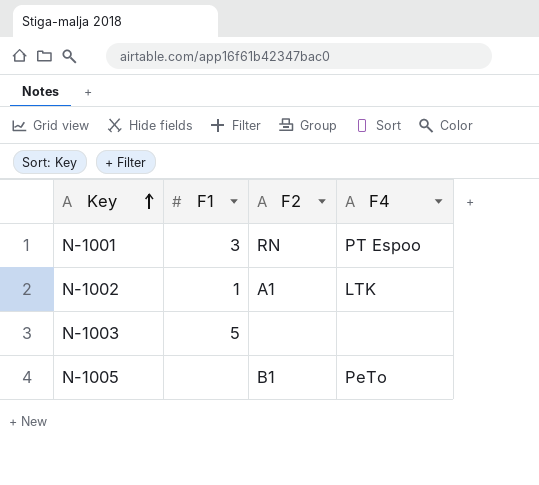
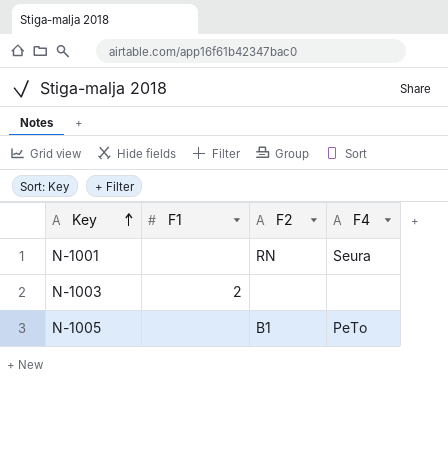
row N-1002: 1 | A1 | LTK -> none
N-1001 | F1: 3 -> none
N-1001 | F4: PT Espoo -> Seura
N-1003 | F1: 5 -> 2

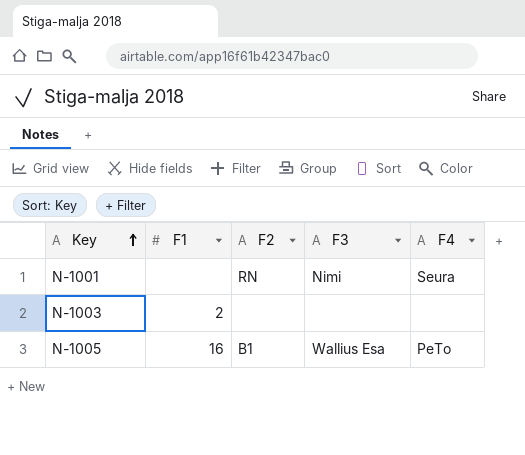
column F3 | position: none -> 4
N-1005 | F1: none -> 16

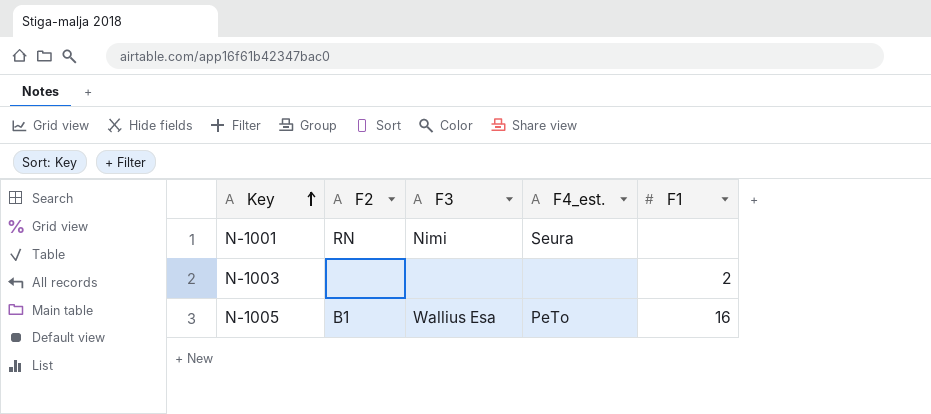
column name: F4 -> F4_est.
column F1 | position: 2 -> 5

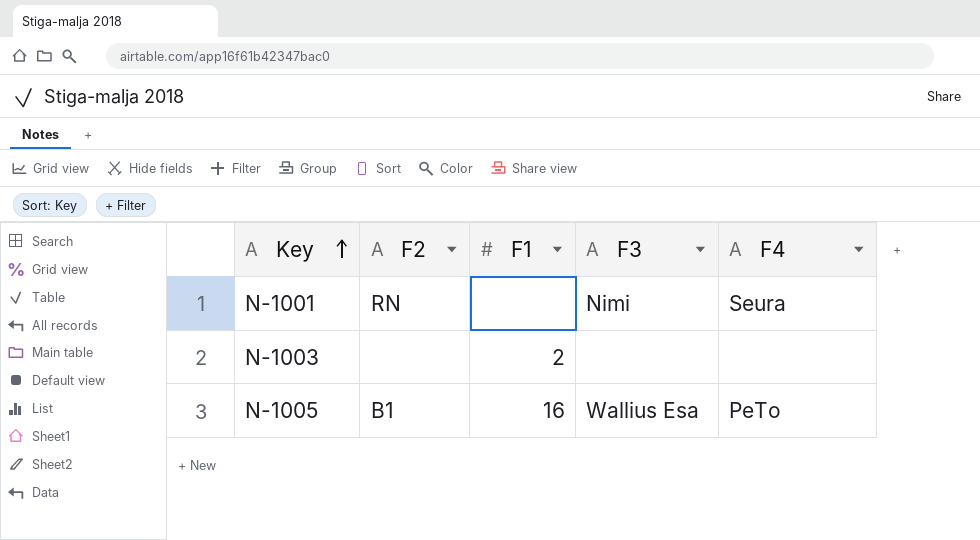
column F1 | position: 5 -> 3
column name: F4_est. -> F4

